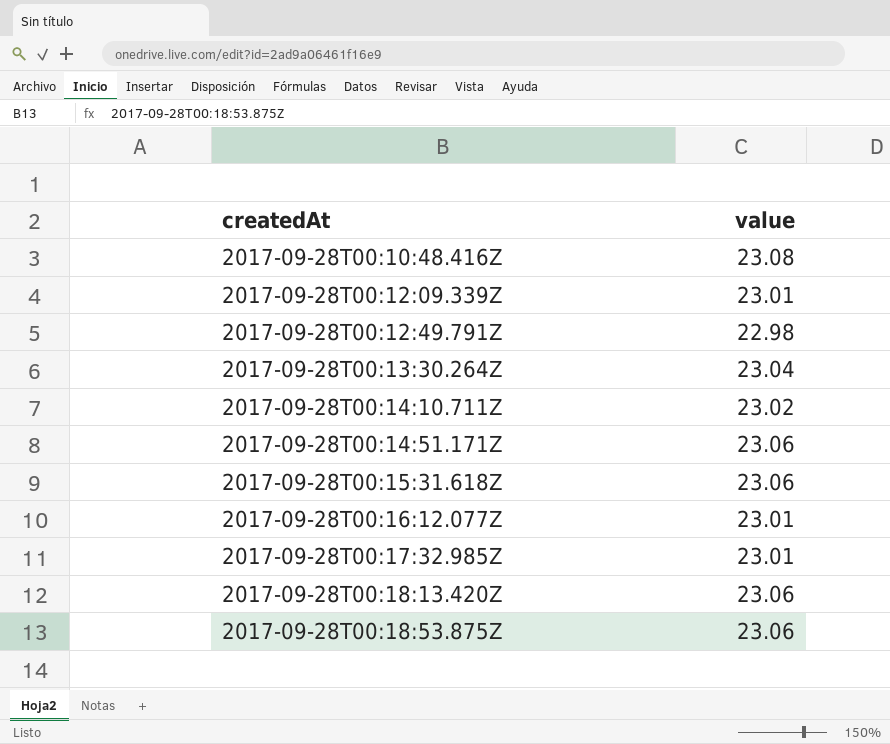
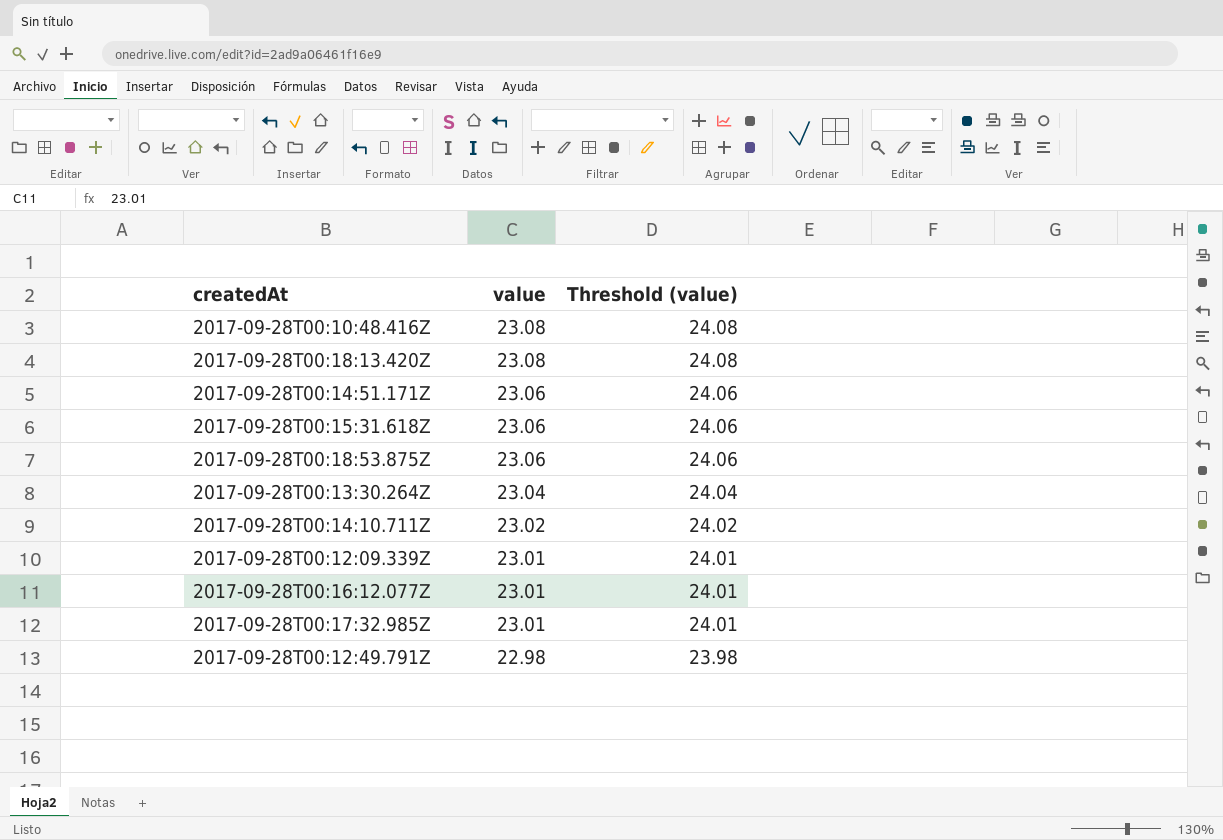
row order: createdAt ascending -> value descending
column Threshold (value) | formula: none -> [value] + 1
2017-09-28T00:18:13.420Z | value: 23.06 -> 23.08

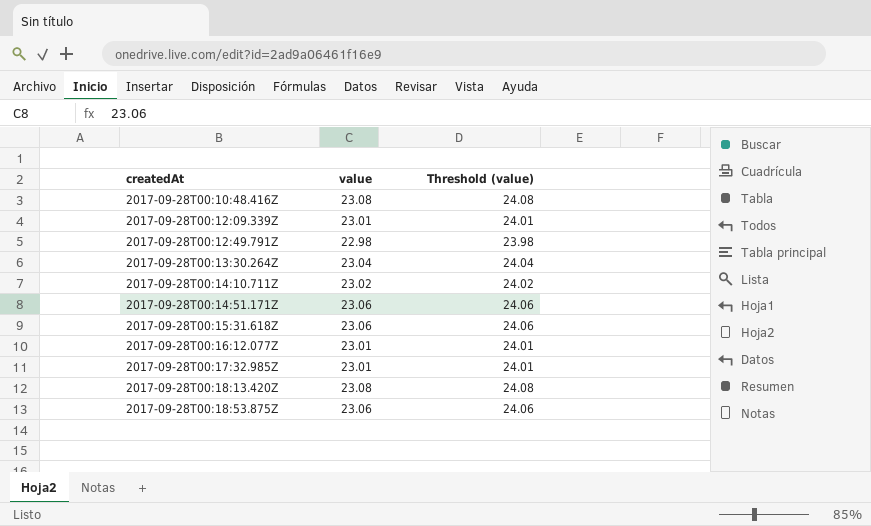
row order: value descending -> createdAt ascending

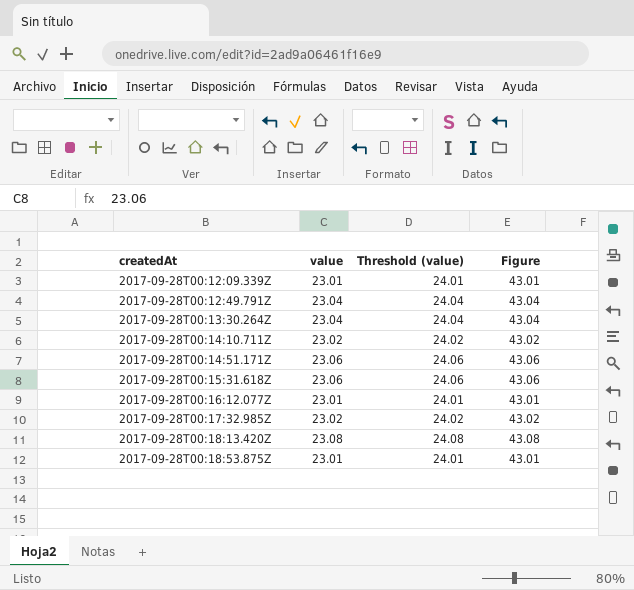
column Figure | formula: none -> [value] + 20
row 2017-09-28T00:10:48.416Z: 23.08 | 24.08 -> none
2017-09-28T00:12:49.791Z | value: 22.98 -> 23.04
2017-09-28T00:12:49.791Z | Threshold (value): 23.98 -> 24.04
2017-09-28T00:17:32.985Z | value: 23.01 -> 23.02
2017-09-28T00:17:32.985Z | Threshold (value): 24.01 -> 24.02
2017-09-28T00:18:53.875Z | value: 23.06 -> 23.01
2017-09-28T00:18:53.875Z | Threshold (value): 24.06 -> 24.01

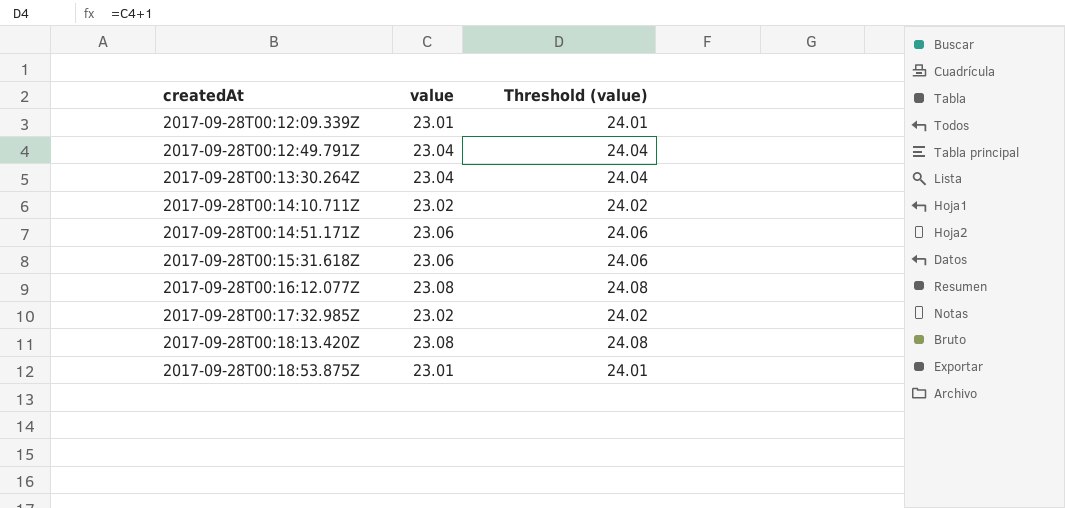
column Figure | formula: [value] + 20 -> none
2017-09-28T00:16:12.077Z | value: 23.01 -> 23.08
2017-09-28T00:16:12.077Z | Threshold (value): 24.01 -> 24.08

